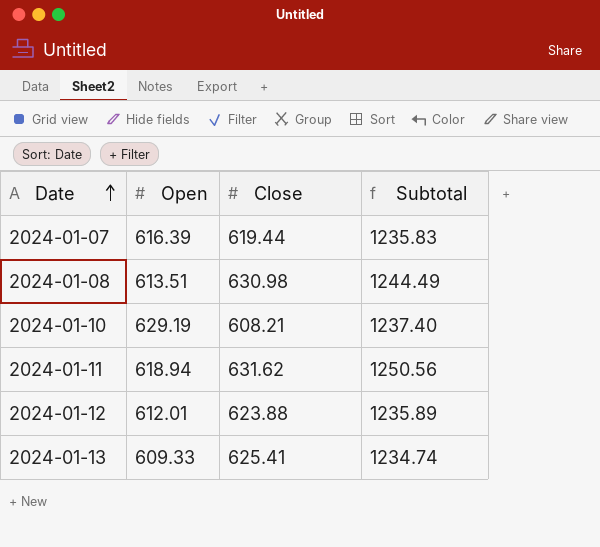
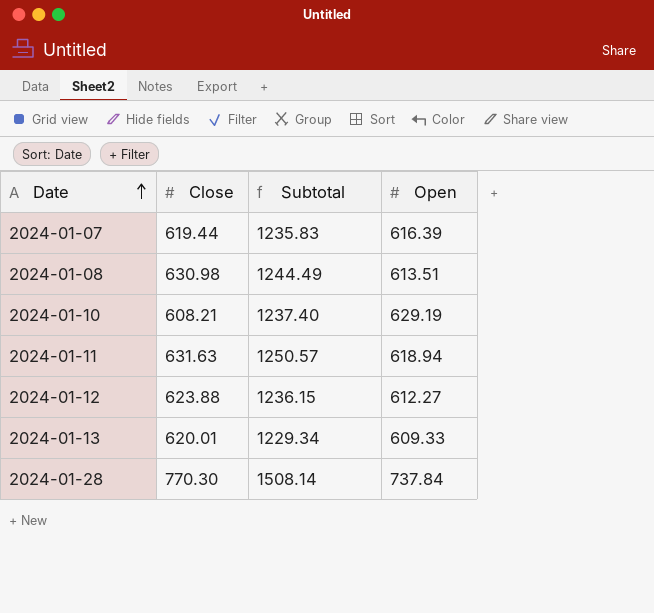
column Open | position: 2 -> 4
2024-01-11 | Close: 631.62 -> 631.63
2024-01-11 | Subtotal: 1250.56 -> 1250.57
2024-01-12 | Subtotal: 1235.89 -> 1236.15
2024-01-12 | Open: 612.01 -> 612.27
2024-01-13 | Close: 625.41 -> 620.01
2024-01-13 | Subtotal: 1234.74 -> 1229.34
row 2024-01-28: none -> 770.30 | 1508.14 | 737.84

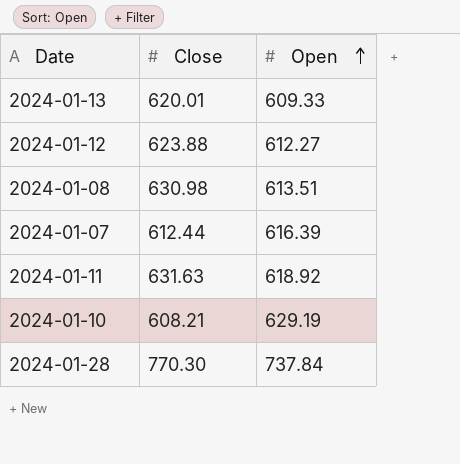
row order: Date ascending -> Open ascending
column Subtotal | formula: [Close] + [Open] -> none
2024-01-07 | Close: 619.44 -> 612.44
2024-01-11 | Open: 618.94 -> 618.92

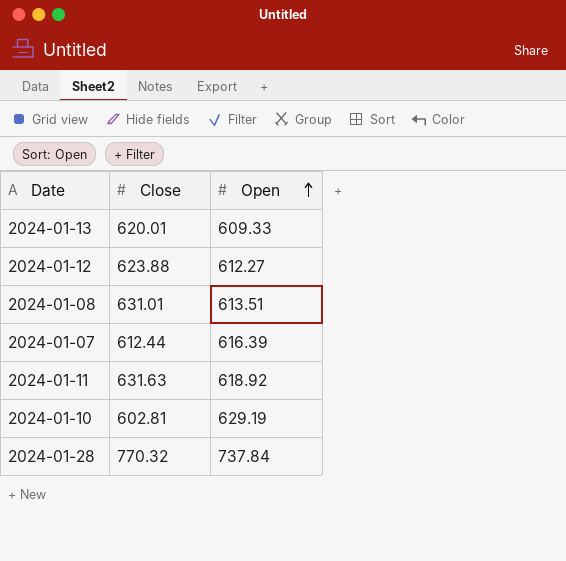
2024-01-08 | Close: 630.98 -> 631.01
2024-01-10 | Close: 608.21 -> 602.81
2024-01-28 | Close: 770.30 -> 770.32

